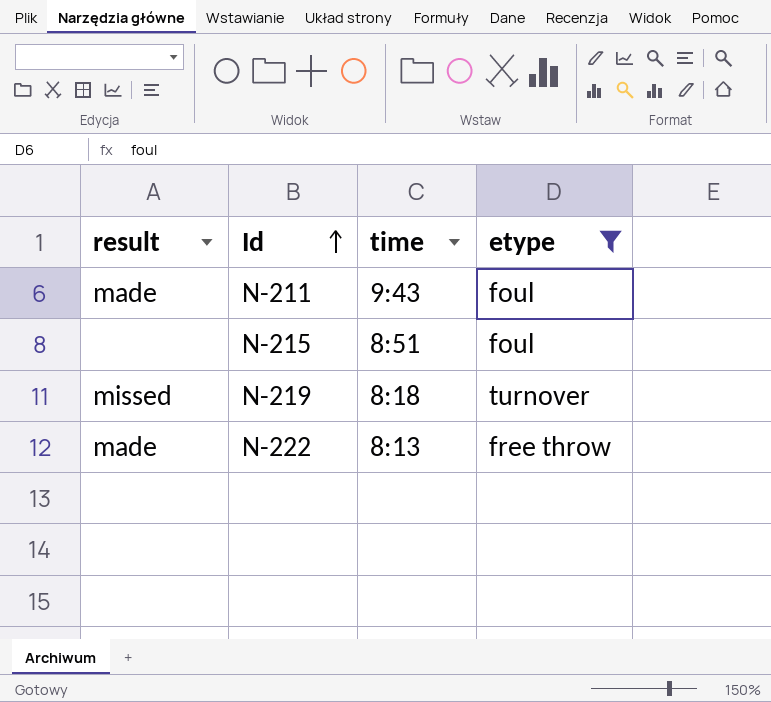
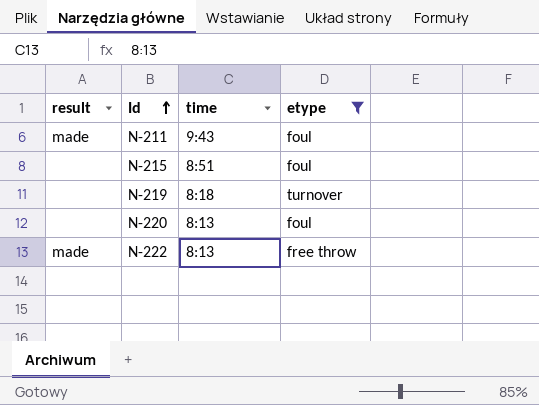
N-219 | result: missed -> none
row N-220: none -> none | 8:13 | foul

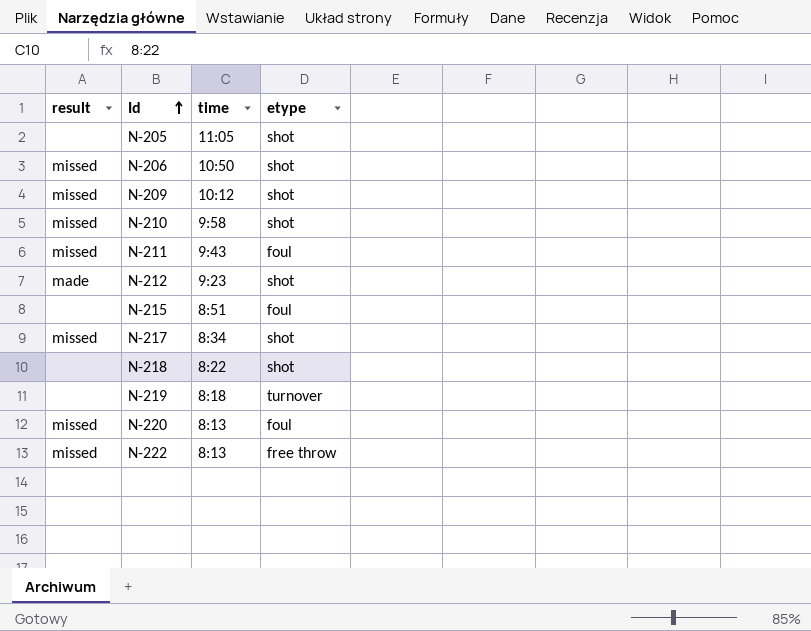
filter: etype != shot -> none
N-211 | result: made -> missed
N-220 | result: none -> missed
N-222 | result: made -> missed

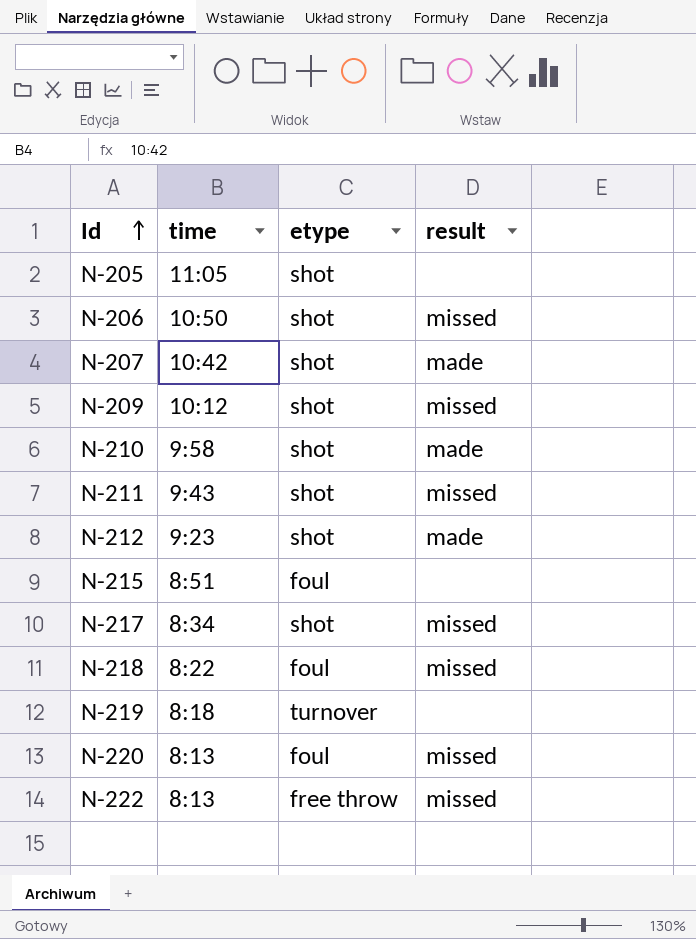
column result | position: 1 -> 4
row N-207: none -> 10:42 | shot | made
N-210 | result: missed -> made
N-211 | etype: foul -> shot
N-218 | etype: shot -> foul
N-218 | result: none -> missed

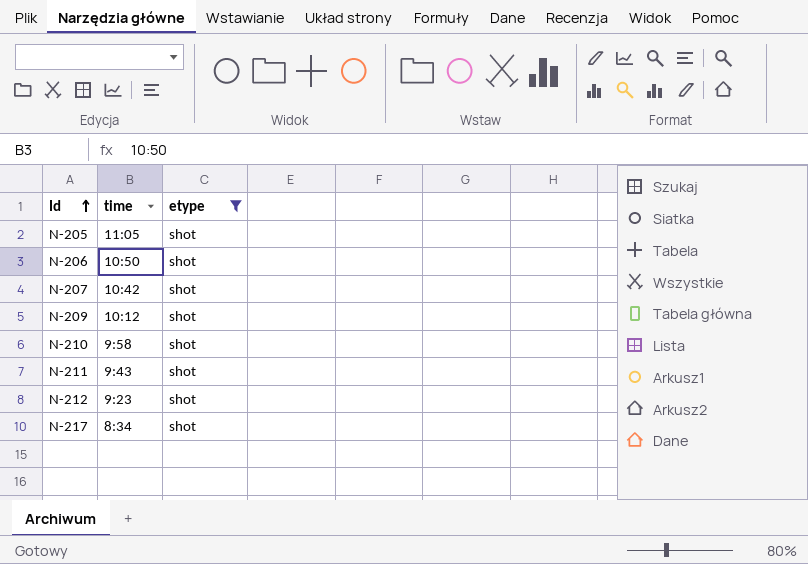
filter: none -> etype = shot
column result | position: 4 -> none

